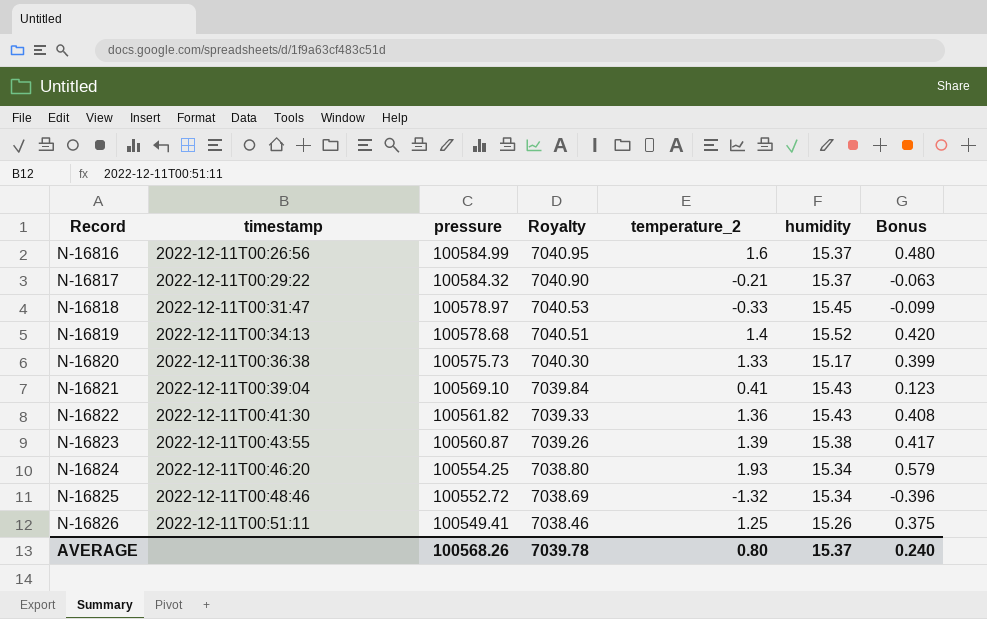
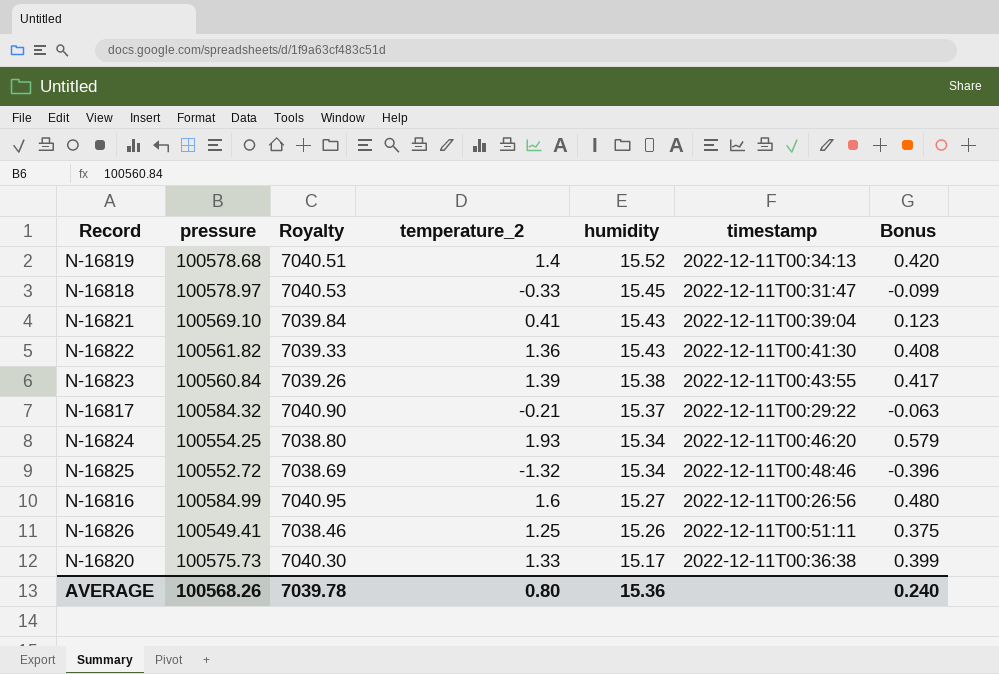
row order: Record ascending -> humidity descending
column timestamp | position: 2 -> 6
N-16823 | pressure: 100560.87 -> 100560.84
N-16816 | humidity: 15.37 -> 15.27
AVERAGE | humidity: 15.37 -> 15.36

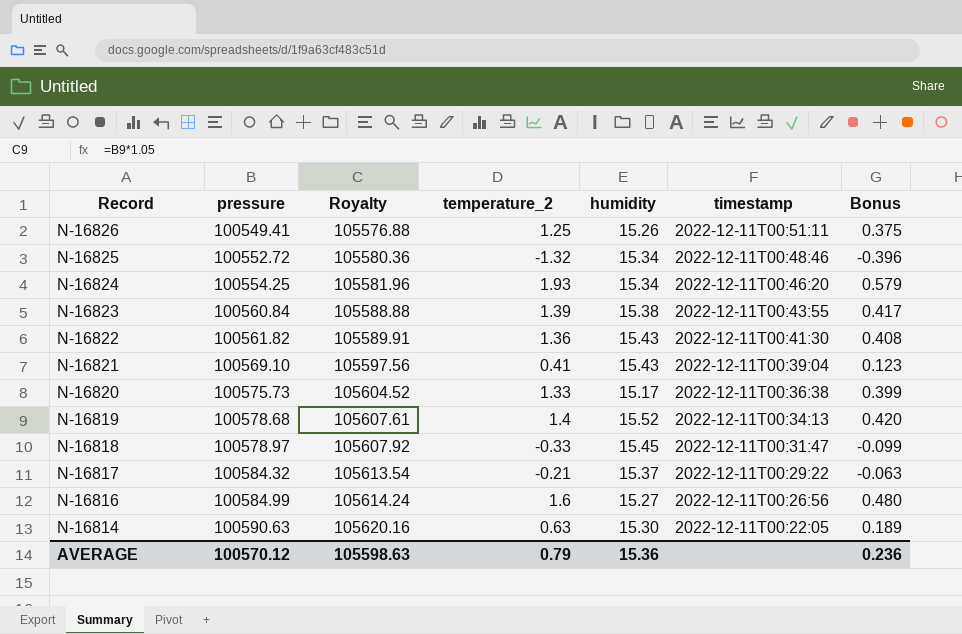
row order: humidity descending -> Record descending
column Royalty | formula: [pressure] * 0.07 -> [pressure] * 1.05
row N-16814: none -> 100590.63 | 105620.16 | 0.63 | 15.30 | 2022-12-11T00:22:05 | 0.189
AVERAGE | pressure: 100568.26 -> 100570.12
AVERAGE | Royalty: 7039.78 -> 105598.63
AVERAGE | temperature_2: 0.80 -> 0.79
AVERAGE | Bonus: 0.240 -> 0.236

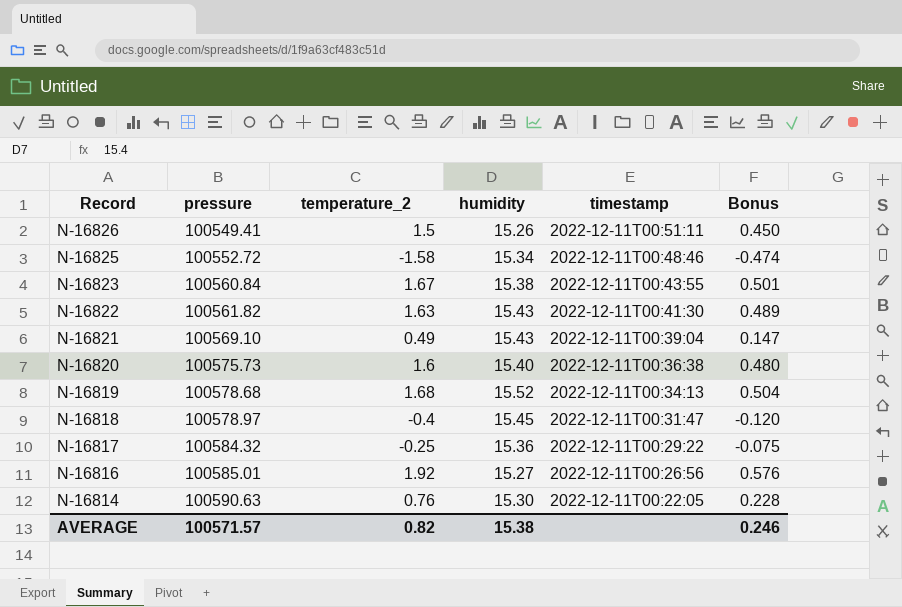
column Royalty | formula: [pressure] * 1.05 -> none
row N-16824: 100554.25 | 105581.96 | 1.93 | 15.34 | 2022-12-11T00:46:20 | 0.579 -> none
N-16826 | temperature_2: 1.25 -> 1.5
N-16826 | Bonus: 0.375 -> 0.450
N-16825 | temperature_2: -1.32 -> -1.58
N-16825 | Bonus: -0.396 -> -0.474
N-16823 | temperature_2: 1.39 -> 1.67
N-16823 | Bonus: 0.417 -> 0.501
N-16822 | temperature_2: 1.36 -> 1.63
N-16822 | Bonus: 0.408 -> 0.489
N-16821 | temperature_2: 0.41 -> 0.49
N-16821 | Bonus: 0.123 -> 0.147
N-16820 | temperature_2: 1.33 -> 1.6
N-16820 | humidity: 15.17 -> 15.40
N-16820 | Bonus: 0.399 -> 0.480
N-16819 | temperature_2: 1.4 -> 1.68
N-16819 | Bonus: 0.420 -> 0.504
N-16818 | temperature_2: -0.33 -> -0.4
N-16818 | Bonus: -0.099 -> -0.120
N-16817 | temperature_2: -0.21 -> -0.25
N-16817 | humidity: 15.37 -> 15.36
N-16817 | Bonus: -0.063 -> -0.075
N-16816 | pressure: 100584.99 -> 100585.01
N-16816 | temperature_2: 1.6 -> 1.92
N-16816 | Bonus: 0.480 -> 0.576
N-16814 | temperature_2: 0.63 -> 0.76
N-16814 | Bonus: 0.189 -> 0.228
AVERAGE | pressure: 100570.12 -> 100571.57
AVERAGE | temperature_2: 0.79 -> 0.82
AVERAGE | humidity: 15.36 -> 15.38
AVERAGE | Bonus: 0.236 -> 0.246

